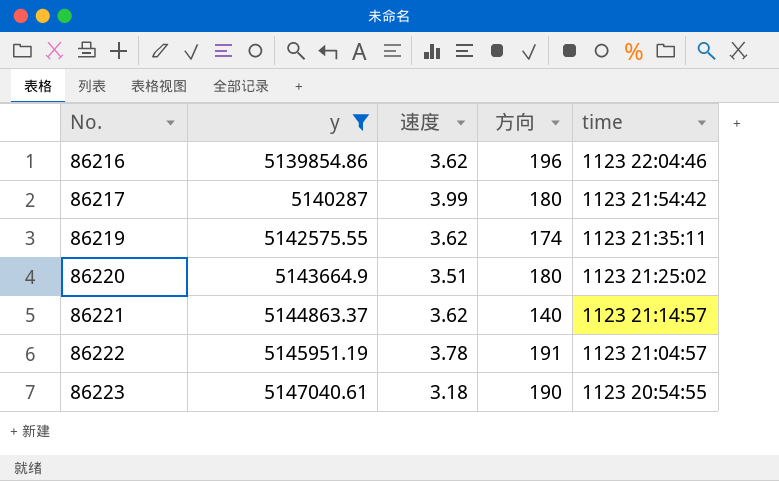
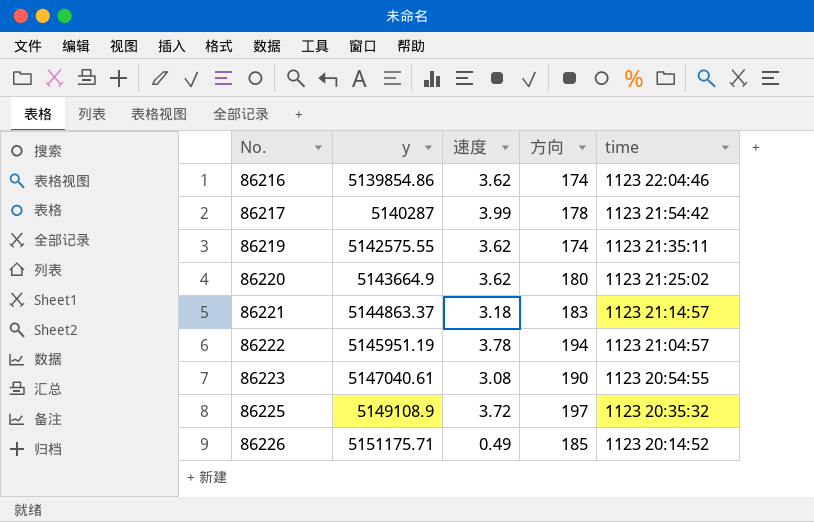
filter: y <= 5147040.61 -> none
86216 | 方向: 196 -> 174
86217 | 方向: 180 -> 178
86220 | 速度: 3.51 -> 3.62
86221 | 速度: 3.62 -> 3.18
86221 | 方向: 140 -> 183
86222 | 方向: 191 -> 194
86223 | 速度: 3.18 -> 3.08

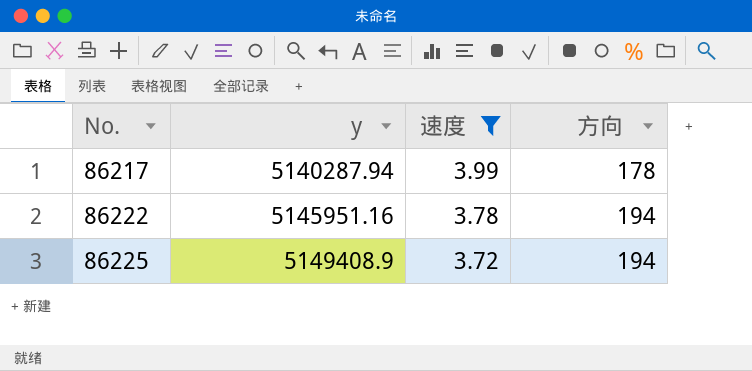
filter: none -> 速度 >= 3.72
column time | position: 5 -> none
86217 | y: 5140287 -> 5140287.94
86222 | y: 5145951.19 -> 5145951.16
86225 | y: 5149108.9 -> 5149408.9
86225 | 方向: 197 -> 194

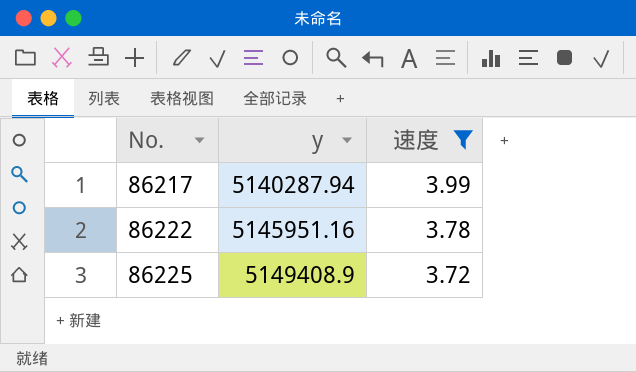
column 方向 | position: 4 -> none

